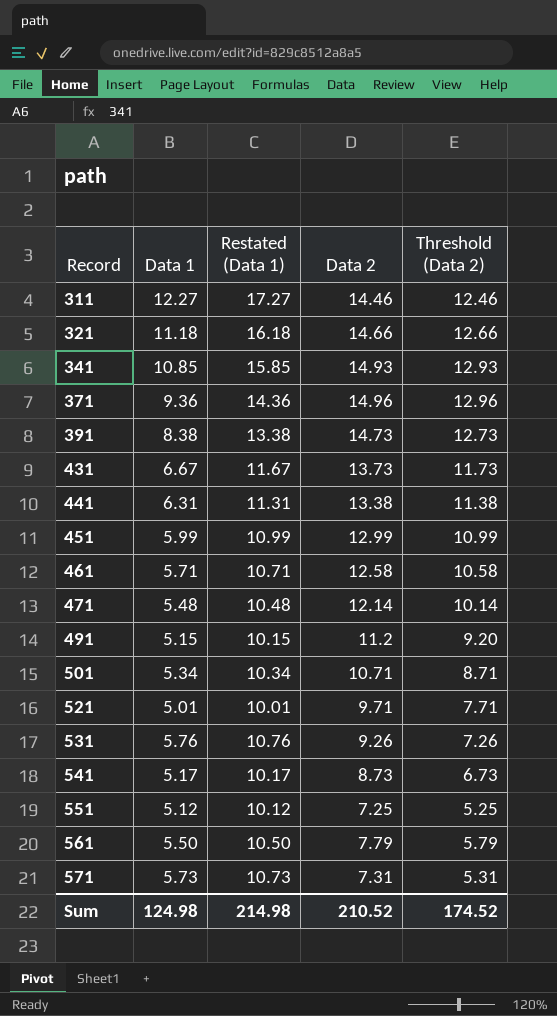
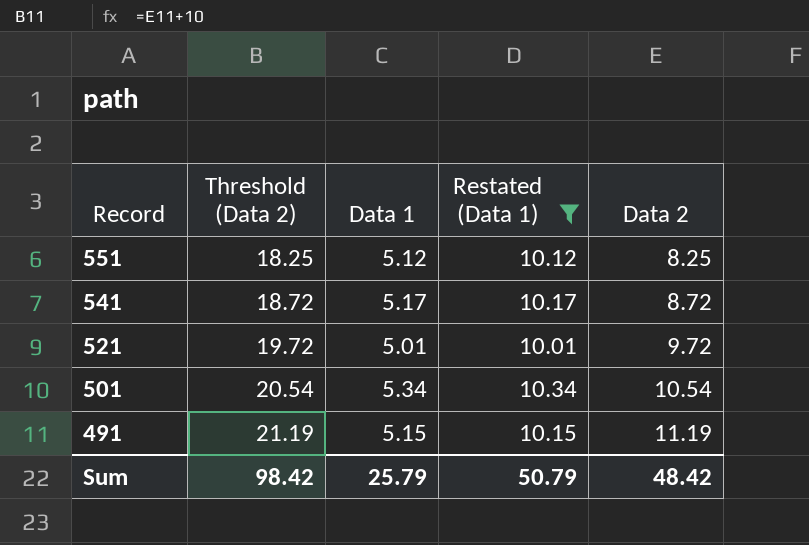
filter: none -> Restated (Data 1) <= 10.34
row order: Record ascending -> Record descending
column Threshold (Data 2) | formula: [Data 2] - 2 -> [Data 2] + 10
column Threshold (Data 2) | position: 5 -> 2
551 | Data 2: 7.25 -> 8.25
541 | Data 2: 8.73 -> 8.72
521 | Data 2: 9.71 -> 9.72
501 | Data 2: 10.71 -> 10.54
491 | Data 2: 11.2 -> 11.19
Sum | Threshold (Data 2): 174.52 -> 98.42
Sum | Data 1: 124.98 -> 25.79
Sum | Restated (Data 1): 214.98 -> 50.79
Sum | Data 2: 210.52 -> 48.42

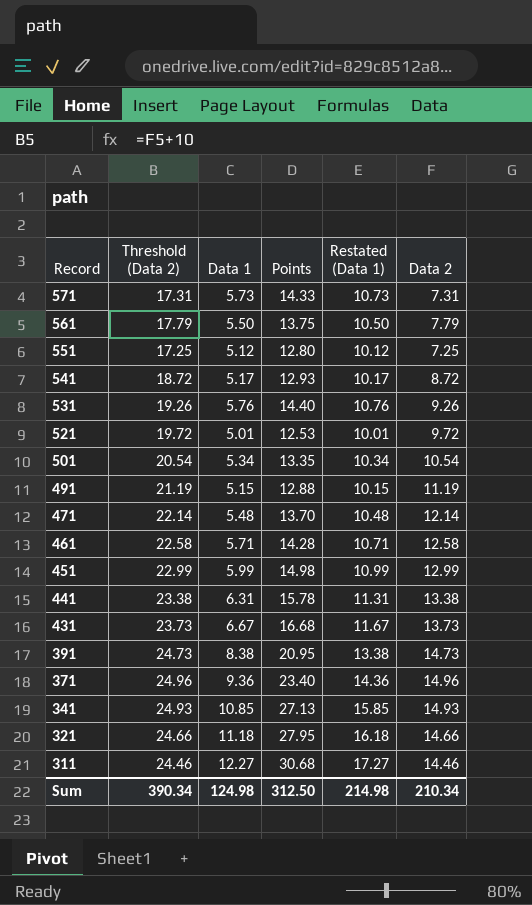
filter: Restated (Data 1) <= 10.34 -> none
column Points | formula: none -> [Data 1] * 2.5
551 | Threshold (Data 2): 18.25 -> 17.25
551 | Data 2: 8.25 -> 7.25
Sum | Threshold (Data 2): 98.42 -> 390.34
Sum | Data 1: 25.79 -> 124.98
Sum | Restated (Data 1): 50.79 -> 214.98
Sum | Data 2: 48.42 -> 210.34

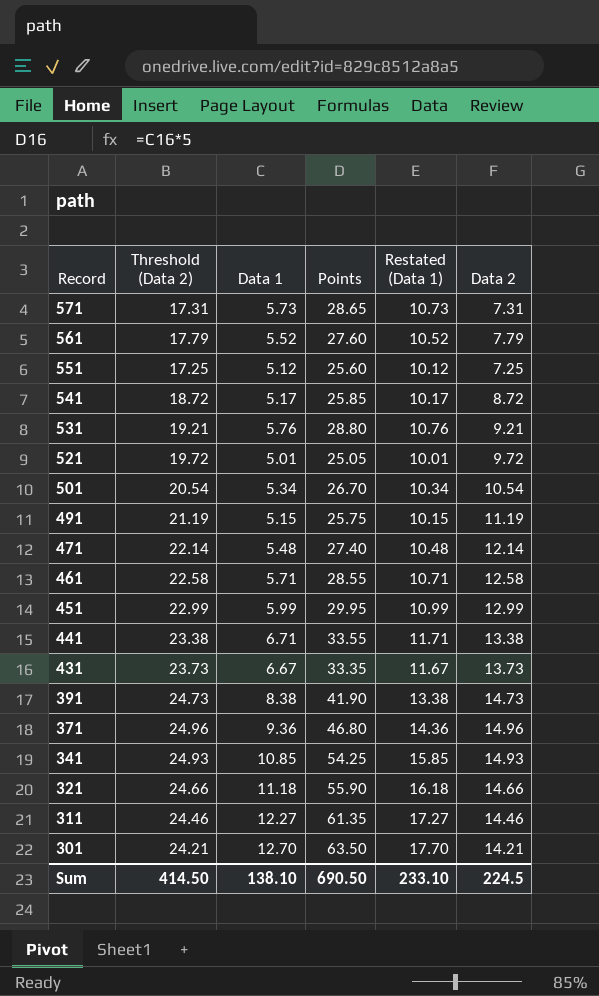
column Points | formula: [Data 1] * 2.5 -> [Data 1] * 5
561 | Data 1: 5.50 -> 5.52
561 | Restated (Data 1): 10.50 -> 10.52
531 | Threshold (Data 2): 19.26 -> 19.21
531 | Data 2: 9.26 -> 9.21
441 | Data 1: 6.31 -> 6.71
441 | Restated (Data 1): 11.31 -> 11.71
row 301: none -> 24.21 | 12.70 | 63.50 | 17.70 | 14.21
Sum | Threshold (Data 2): 390.34 -> 414.50
Sum | Data 1: 124.98 -> 138.10
Sum | Points: 312.50 -> 690.50
Sum | Restated (Data 1): 214.98 -> 233.10
Sum | Data 2: 210.34 -> 224.5

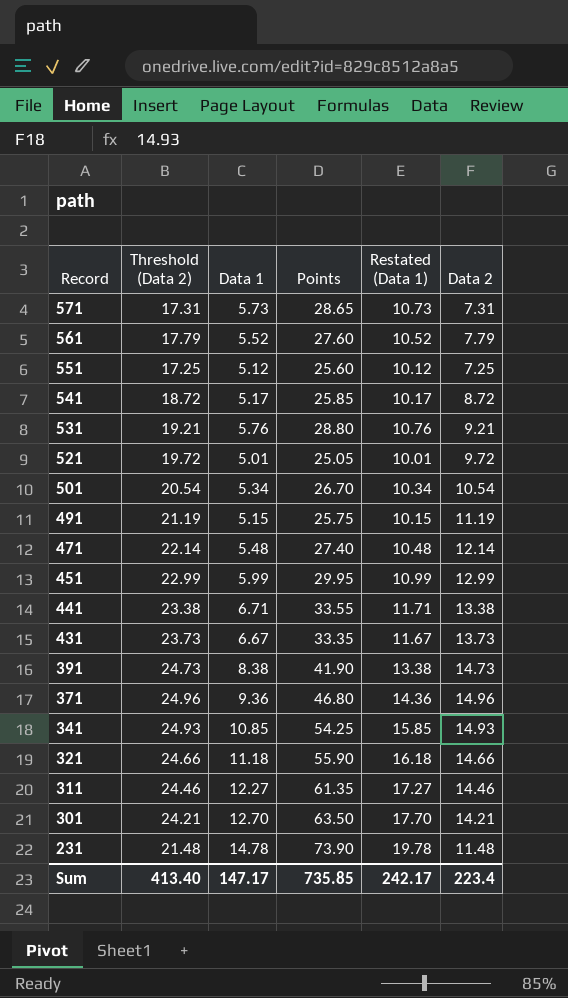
row 461: 22.58 | 5.71 | 28.55 | 10.71 | 12.58 -> none
row 231: none -> 21.48 | 14.78 | 73.90 | 19.78 | 11.48
Sum | Threshold (Data 2): 414.50 -> 413.40
Sum | Data 1: 138.10 -> 147.17
Sum | Points: 690.50 -> 735.85
Sum | Restated (Data 1): 233.10 -> 242.17
Sum | Data 2: 224.5 -> 223.4

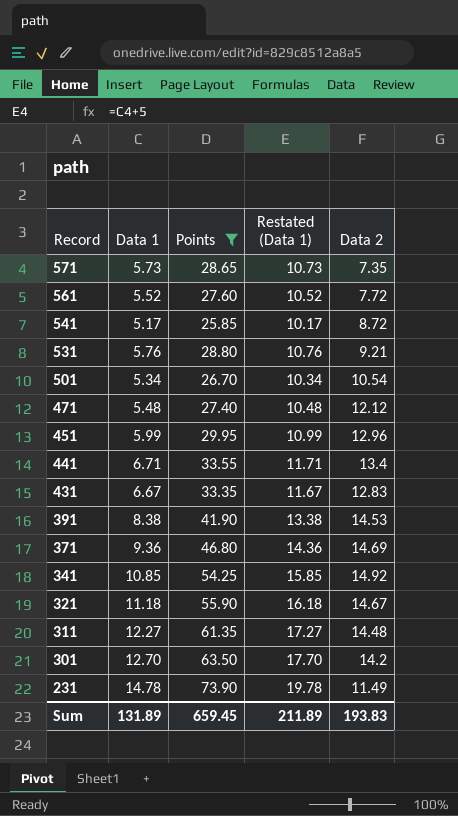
filter: none -> Points >= 25.85
column Threshold (Data 2) | formula: [Data 2] + 10 -> none
571 | Data 2: 7.31 -> 7.35
561 | Data 2: 7.79 -> 7.72
471 | Data 2: 12.14 -> 12.12
451 | Data 2: 12.99 -> 12.96
441 | Data 2: 13.38 -> 13.4
431 | Data 2: 13.73 -> 12.83
391 | Data 2: 14.73 -> 14.53
371 | Data 2: 14.96 -> 14.69
341 | Data 2: 14.93 -> 14.92
321 | Data 2: 14.66 -> 14.67
311 | Data 2: 14.46 -> 14.48
301 | Data 2: 14.21 -> 14.2
231 | Data 2: 11.48 -> 11.49
Sum | Data 1: 147.17 -> 131.89
Sum | Points: 735.85 -> 659.45
Sum | Restated (Data 1): 242.17 -> 211.89
Sum | Data 2: 223.4 -> 193.83

